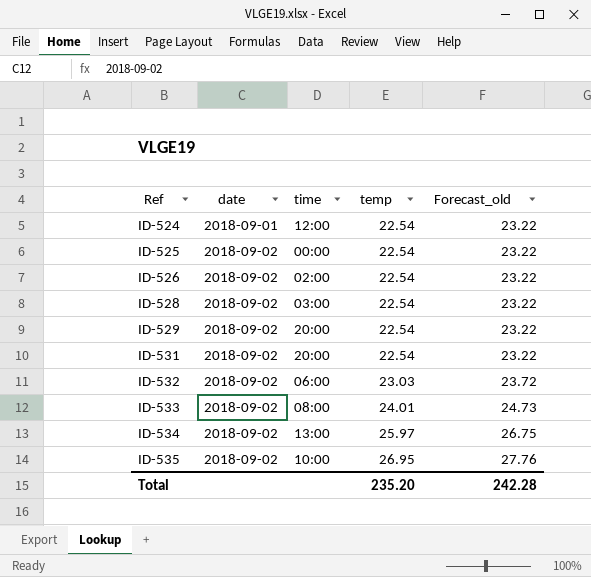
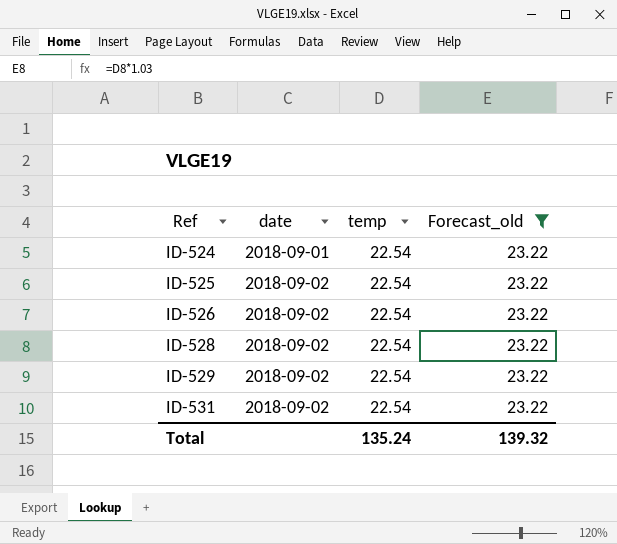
filter: none -> Forecast_old = 23.22
column time | position: 3 -> none
Total | temp: 235.20 -> 135.24
Total | Forecast_old: 242.28 -> 139.32

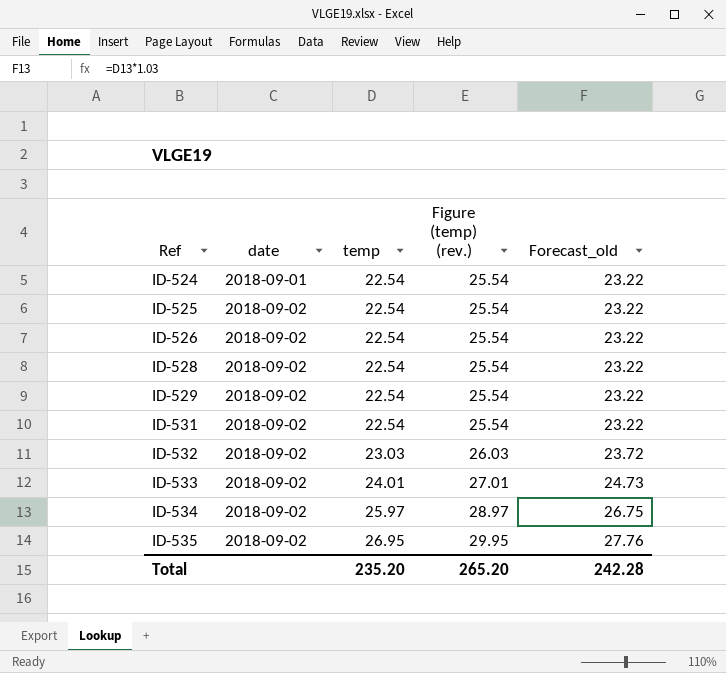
filter: Forecast_old = 23.22 -> none
column Figure (temp) (rev.) | formula: none -> [temp] + 3
Total | temp: 135.24 -> 235.20
Total | Forecast_old: 139.32 -> 242.28

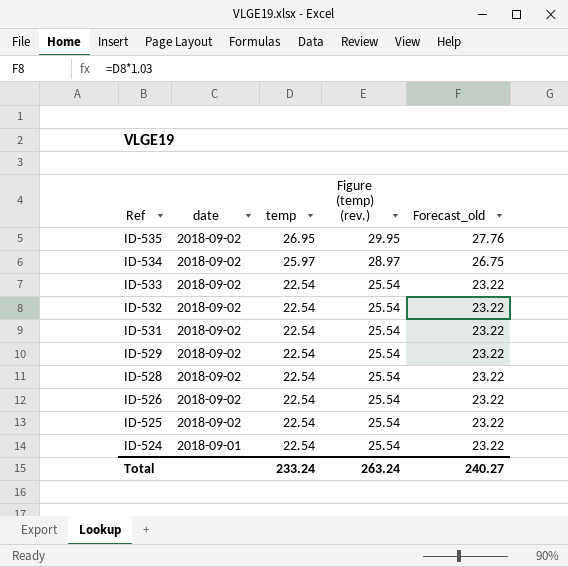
row order: Ref ascending -> Ref descending
ID-533 | temp: 24.01 -> 22.54
ID-533 | Figure (temp) (rev.): 27.01 -> 25.54
ID-533 | Forecast_old: 24.73 -> 23.22
ID-532 | temp: 23.03 -> 22.54
ID-532 | Figure (temp) (rev.): 26.03 -> 25.54
ID-532 | Forecast_old: 23.72 -> 23.22
Total | temp: 235.20 -> 233.24
Total | Figure (temp) (rev.): 265.20 -> 263.24
Total | Forecast_old: 242.28 -> 240.27

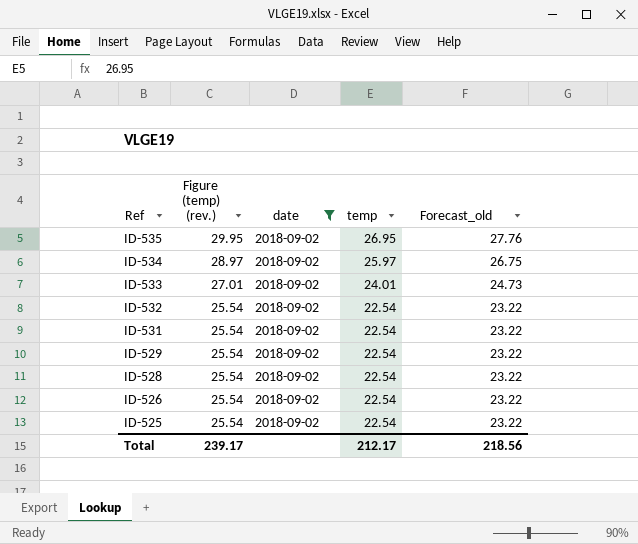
filter: none -> date = 2018-09-02
column Figure (temp) (rev.) | position: 4 -> 2
ID-533 | Figure (temp) (rev.): 25.54 -> 27.01
ID-533 | temp: 22.54 -> 24.01
ID-533 | Forecast_old: 23.22 -> 24.73
Total | Figure (temp) (rev.): 263.24 -> 239.17
Total | temp: 233.24 -> 212.17
Total | Forecast_old: 240.27 -> 218.56

